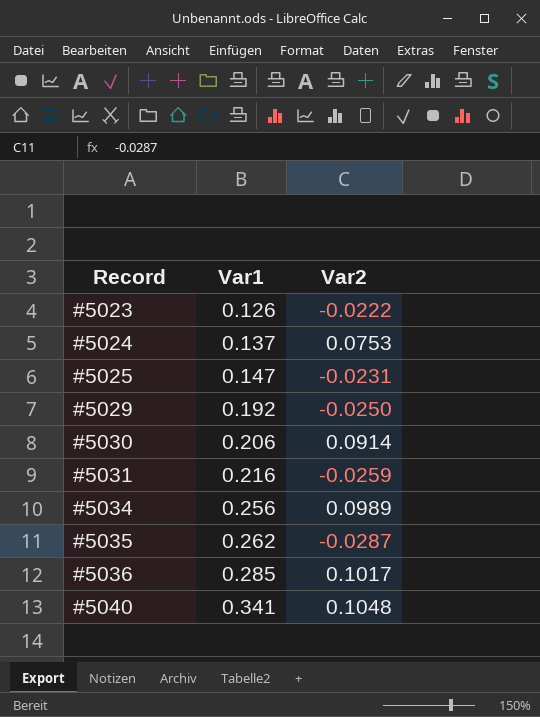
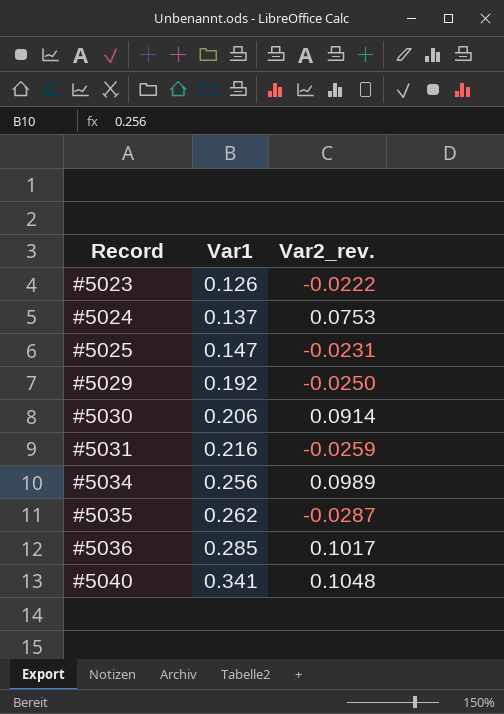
column name: Var2 -> Var2_rev.

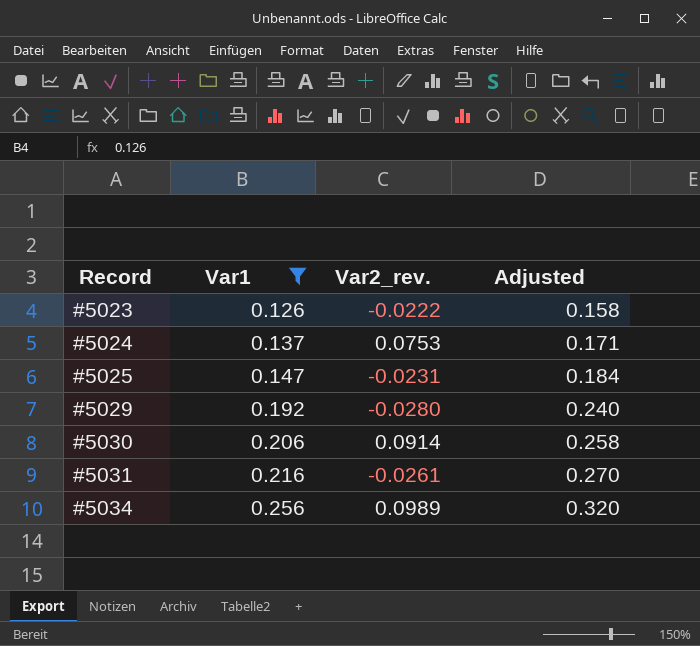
filter: none -> Var1 <= 0.256
column Adjusted | formula: none -> [Var1] * 1.25
#5029 | Var2_rev.: -0.0250 -> -0.0280
#5031 | Var2_rev.: -0.0259 -> -0.0261

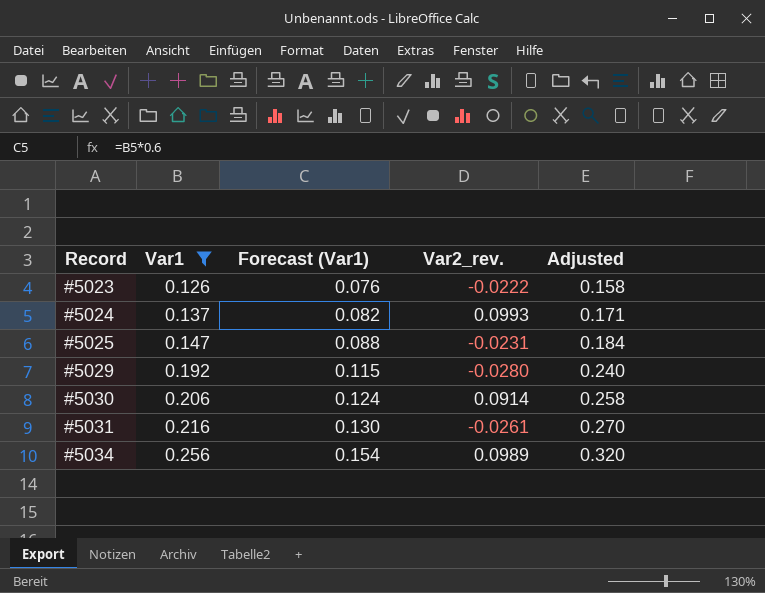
column Forecast (Var1) | formula: none -> [Var1] * 0.6
#5024 | Var2_rev.: 0.0753 -> 0.0993

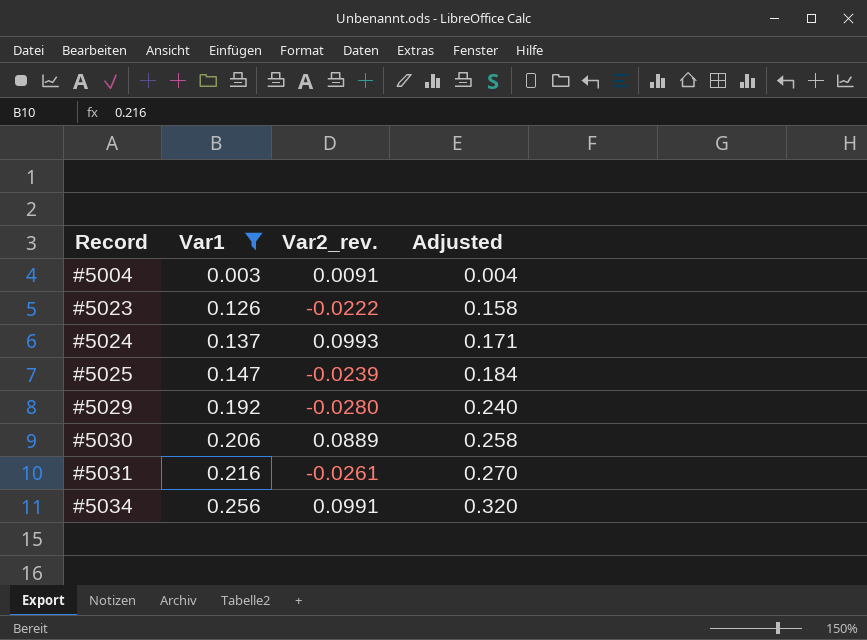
column Forecast (Var1) | formula: [Var1] * 0.6 -> none
row #5004: none -> 0.003 | 0.0091 | 0.004
#5025 | Var2_rev.: -0.0231 -> -0.0239
#5030 | Var2_rev.: 0.0914 -> 0.0889
#5034 | Var2_rev.: 0.0989 -> 0.0991

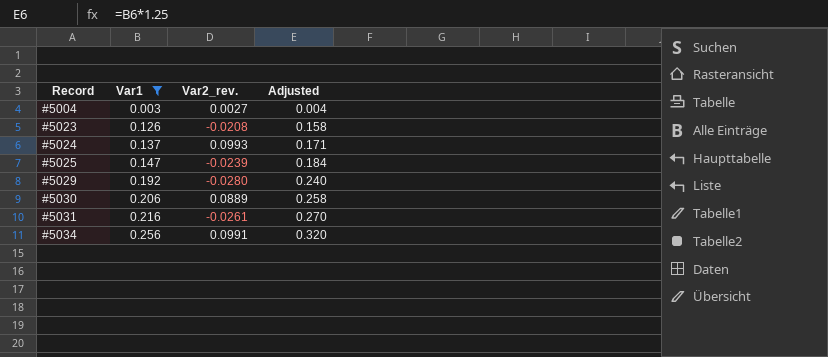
#5004 | Var2_rev.: 0.0091 -> 0.0027
#5023 | Var2_rev.: -0.0222 -> -0.0208

